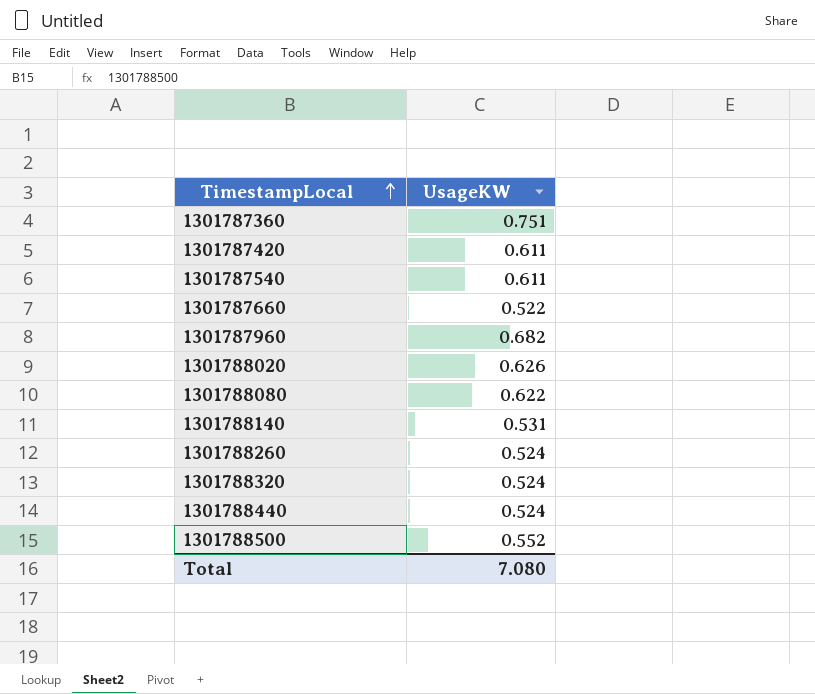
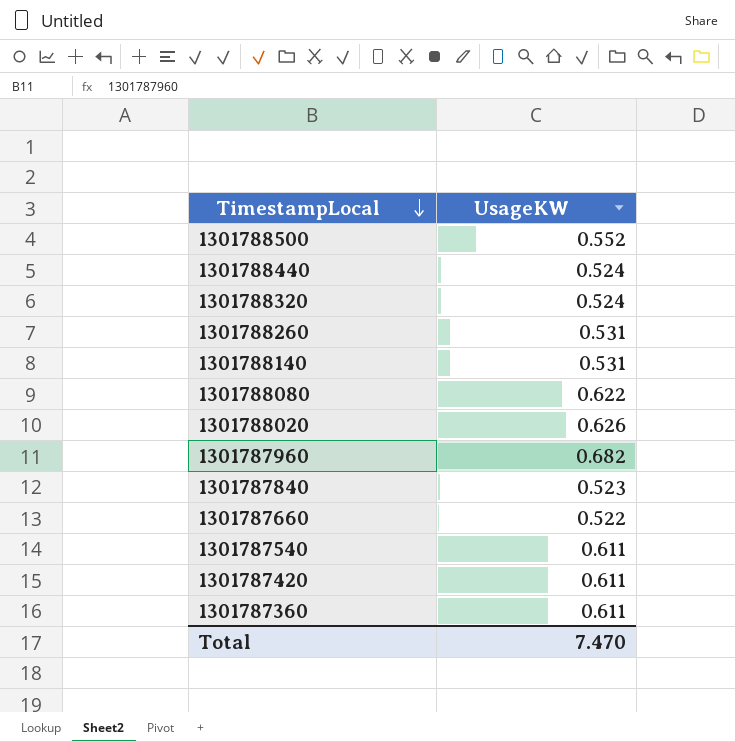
row order: TimestampLocal ascending -> TimestampLocal descending
1301788260 | UsageKW: 0.524 -> 0.531
row 1301787840: none -> 0.523
1301787360 | UsageKW: 0.751 -> 0.611
Total | UsageKW: 7.080 -> 7.470

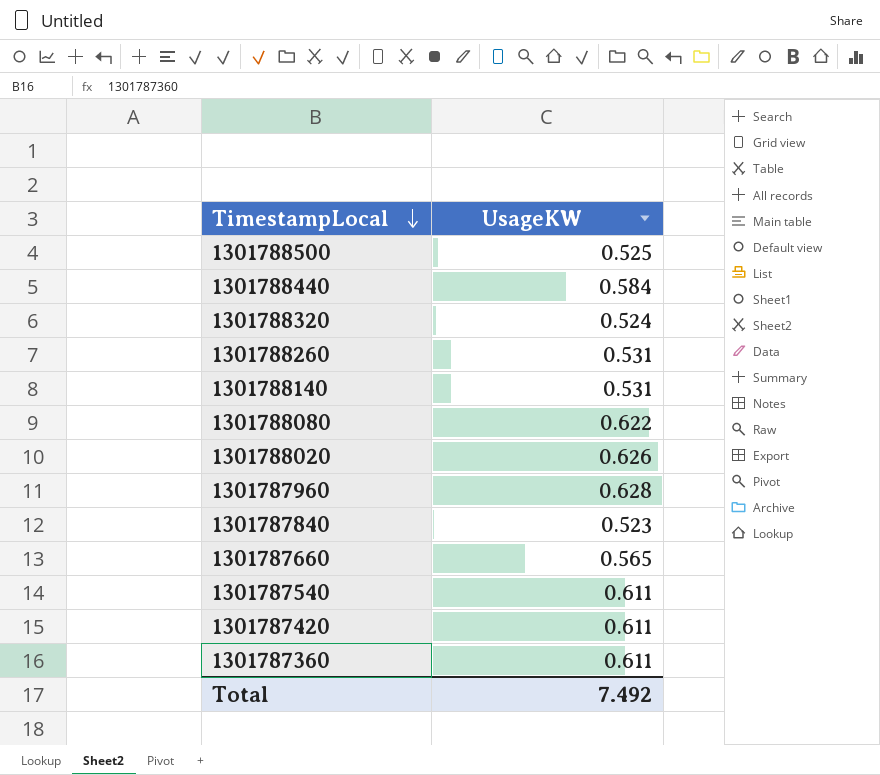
1301788500 | UsageKW: 0.552 -> 0.525
1301788440 | UsageKW: 0.524 -> 0.584
1301787960 | UsageKW: 0.682 -> 0.628
1301787660 | UsageKW: 0.522 -> 0.565
Total | UsageKW: 7.470 -> 7.492

